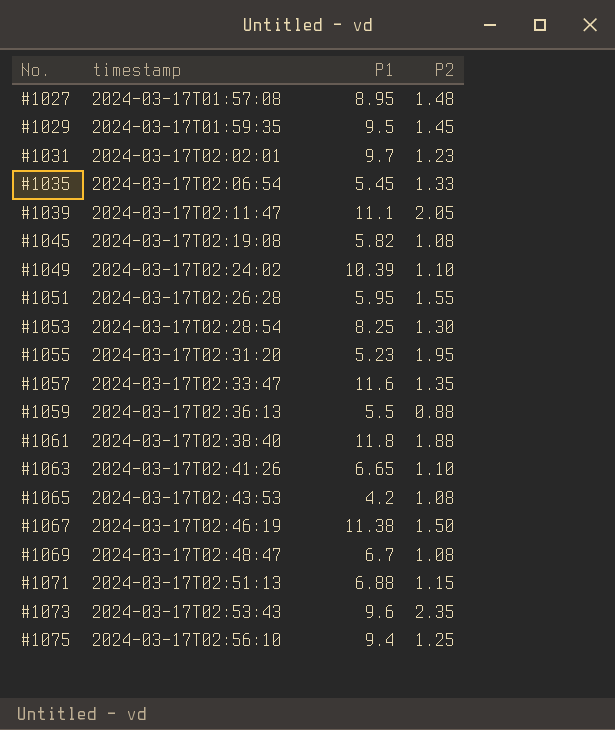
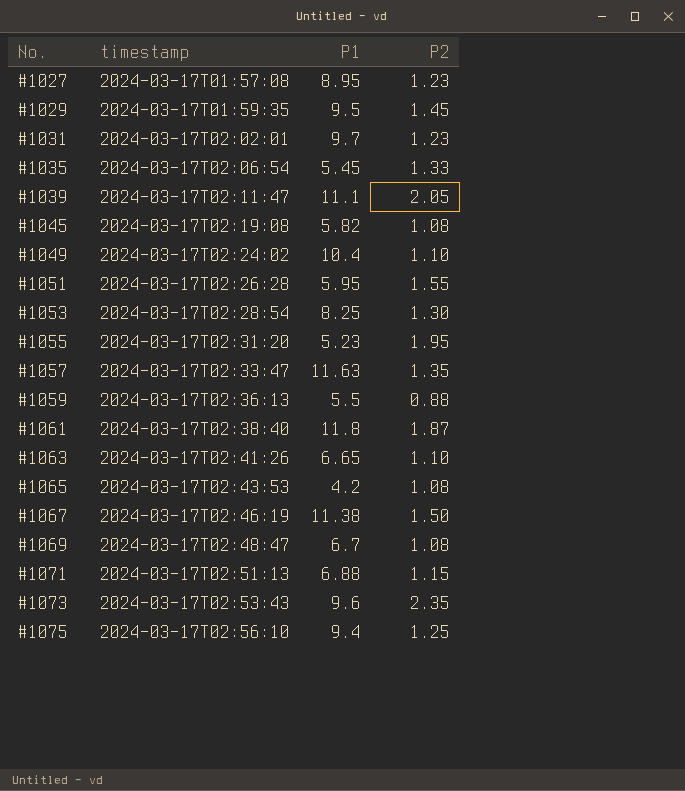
#1027 | P2: 1.48 -> 1.23
#1049 | P1: 10.39 -> 10.4
#1057 | P1: 11.6 -> 11.63
#1061 | P2: 1.88 -> 1.87

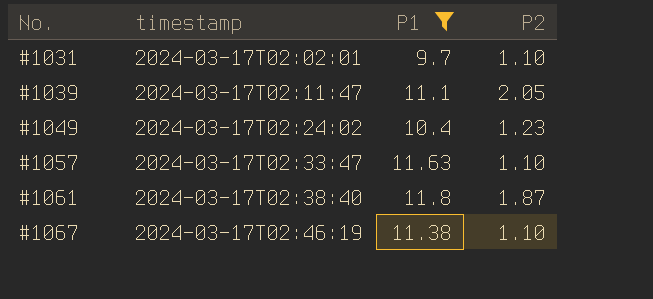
filter: none -> P1 >= 9.7
#1031 | P2: 1.23 -> 1.10
#1049 | P2: 1.10 -> 1.23
#1057 | P2: 1.35 -> 1.10
#1067 | P2: 1.50 -> 1.10

